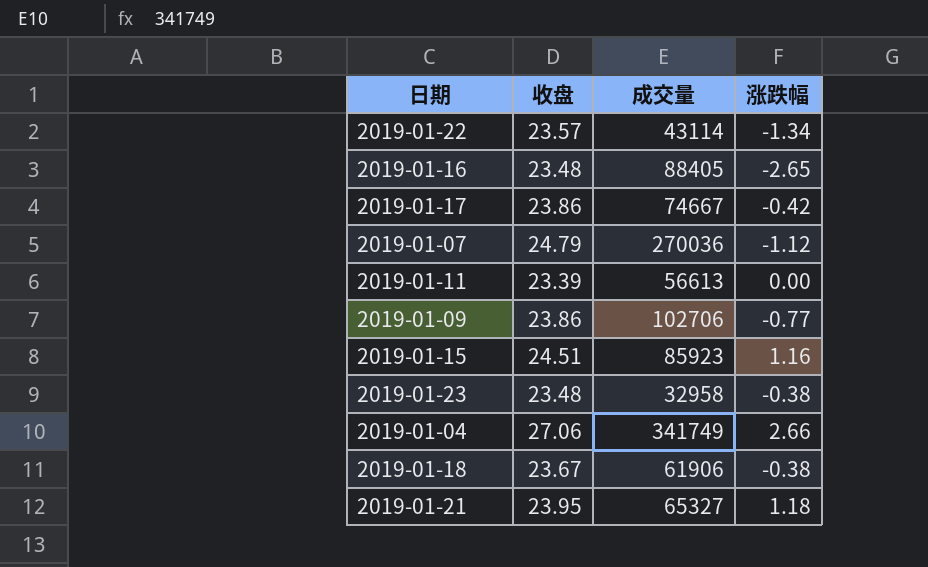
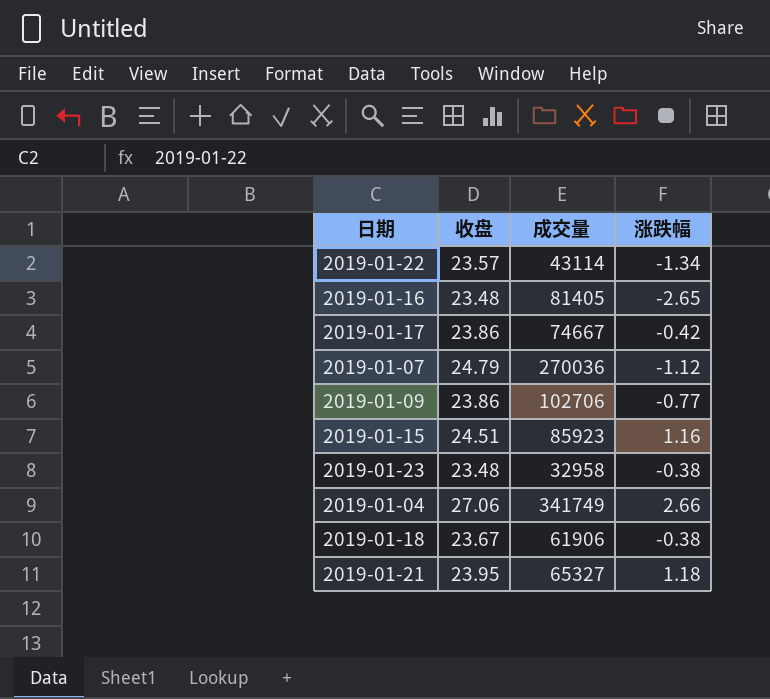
row 2019-01-11: 23.39 | 56613 | 0.00 -> none
2019-01-16 | 成交量: 88405 -> 81405

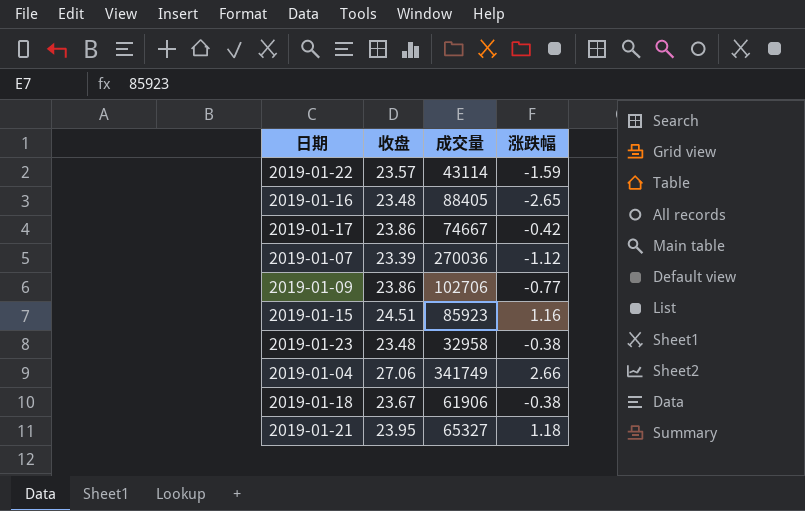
2019-01-22 | 涨跌幅: -1.34 -> -1.59
2019-01-16 | 成交量: 81405 -> 88405
2019-01-07 | 收盘: 24.79 -> 23.39

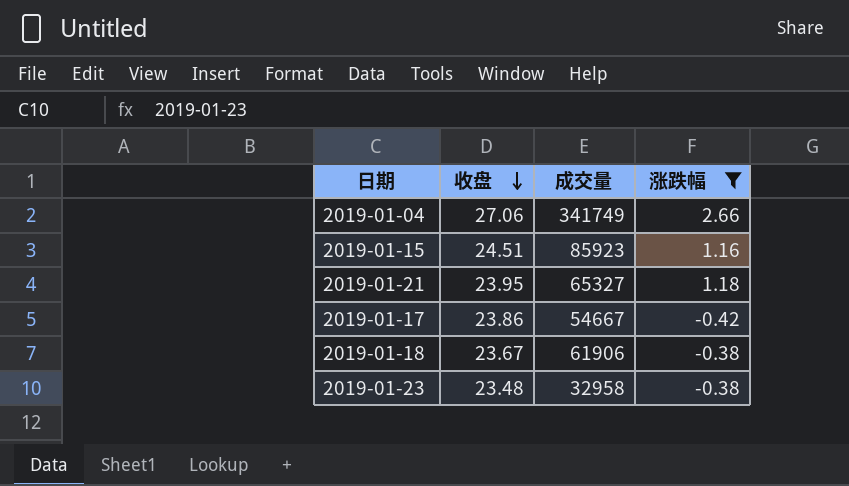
filter: none -> 涨跌幅 >= -0.42
row order: none -> 收盘 descending
2019-01-17 | 成交量: 74667 -> 54667

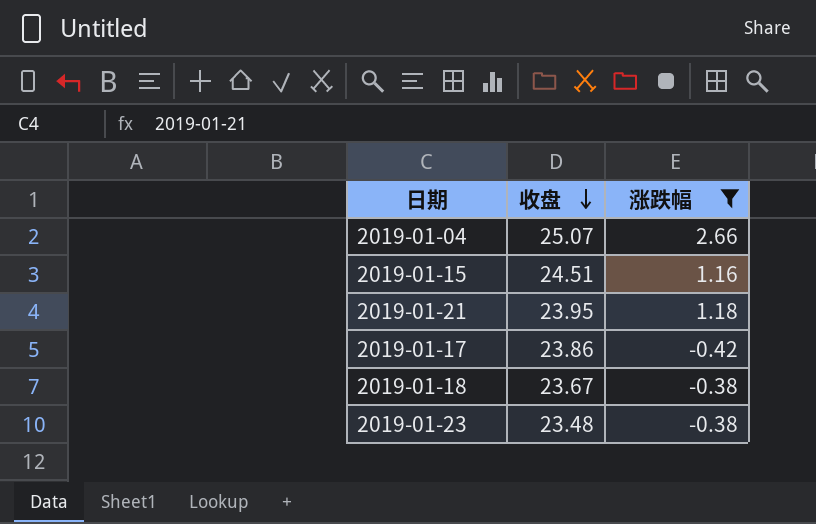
column 成交量 | position: 3 -> none
2019-01-04 | 收盘: 27.06 -> 25.07

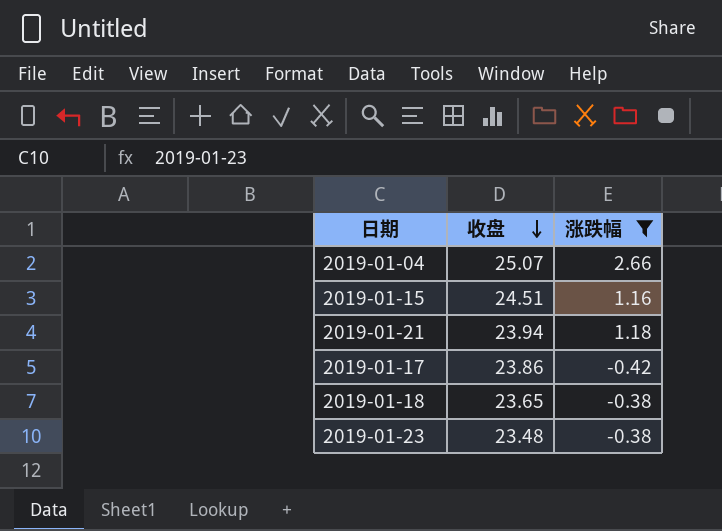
2019-01-21 | 收盘: 23.95 -> 23.94
2019-01-18 | 收盘: 23.67 -> 23.65

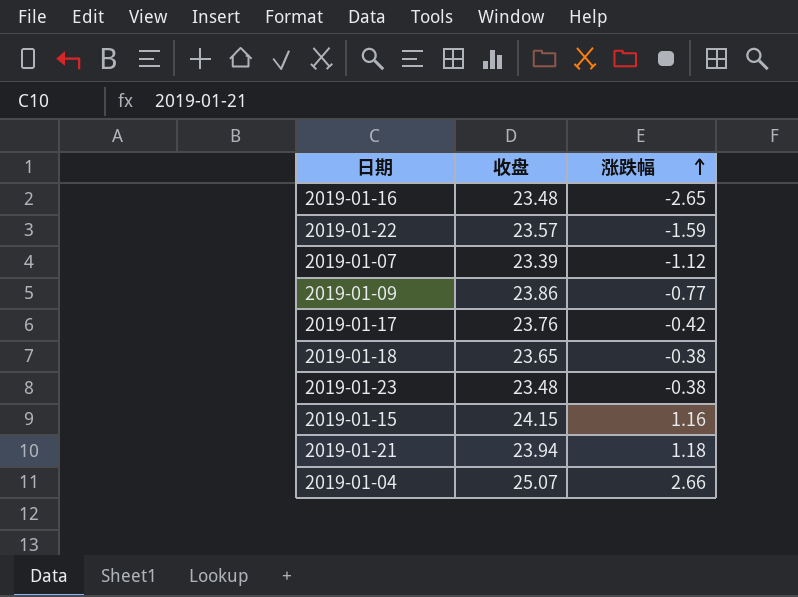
filter: 涨跌幅 >= -0.42 -> none
row order: 收盘 descending -> 涨跌幅 ascending
2019-01-17 | 收盘: 23.86 -> 23.76
2019-01-15 | 收盘: 24.51 -> 24.15

